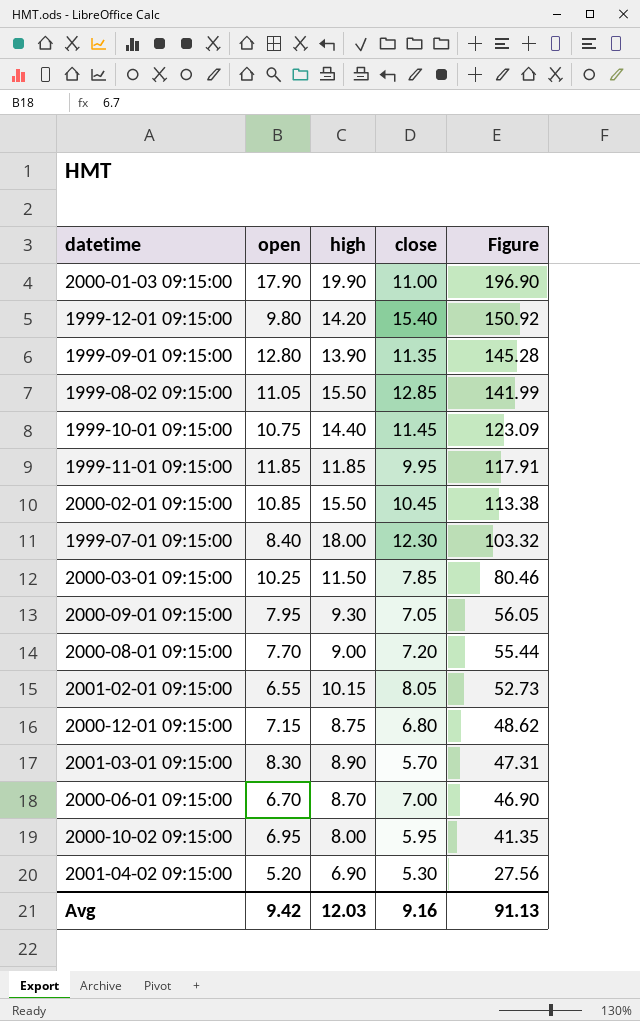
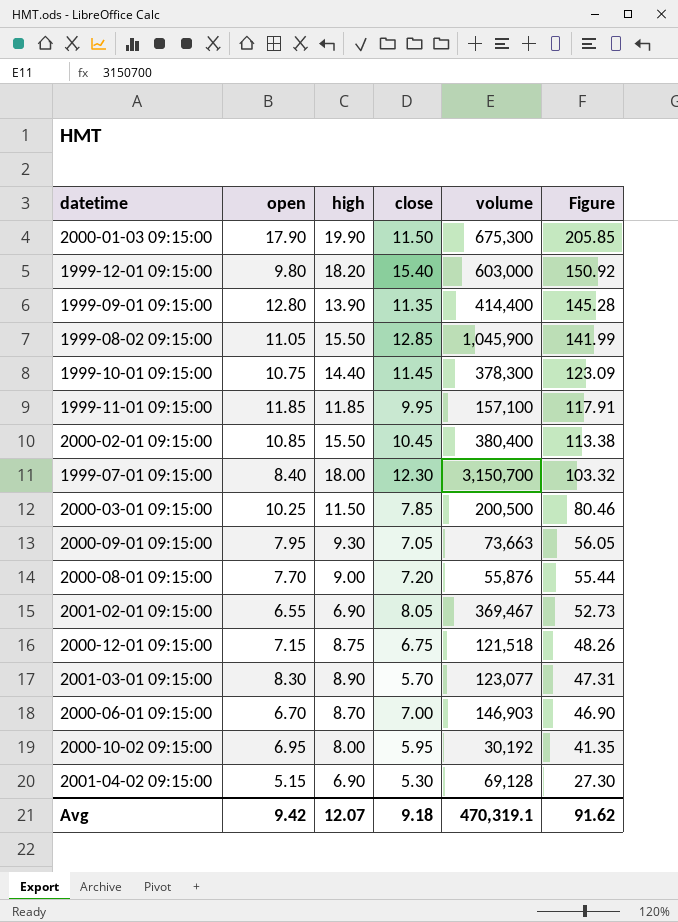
column volume | position: none -> 5
2000-01-03 09:15:00 | close: 11.00 -> 11.50
2000-01-03 09:15:00 | Figure: 196.90 -> 205.85
1999-12-01 09:15:00 | high: 14.20 -> 18.20
2001-02-01 09:15:00 | high: 10.15 -> 6.90
2000-12-01 09:15:00 | close: 6.80 -> 6.75
2000-12-01 09:15:00 | Figure: 48.62 -> 48.26
2001-04-02 09:15:00 | open: 5.20 -> 5.15
2001-04-02 09:15:00 | Figure: 27.56 -> 27.30
Avg | high: 12.03 -> 12.07
Avg | close: 9.16 -> 9.18
Avg | Figure: 91.13 -> 91.62

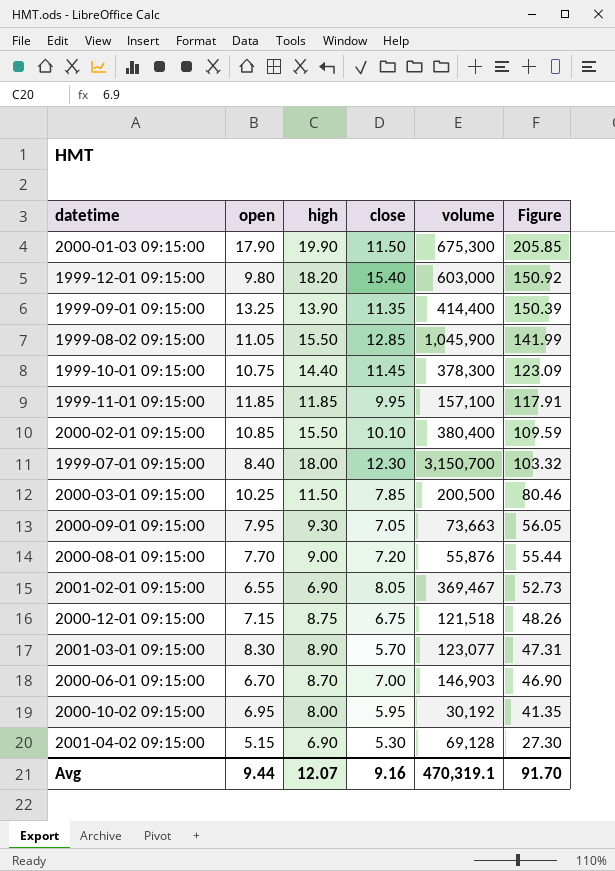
1999-09-01 09:15:00 | open: 12.80 -> 13.25
1999-09-01 09:15:00 | Figure: 145.28 -> 150.39
2000-02-01 09:15:00 | close: 10.45 -> 10.10
2000-02-01 09:15:00 | Figure: 113.38 -> 109.59
Avg | open: 9.42 -> 9.44
Avg | close: 9.18 -> 9.16
Avg | Figure: 91.62 -> 91.70

